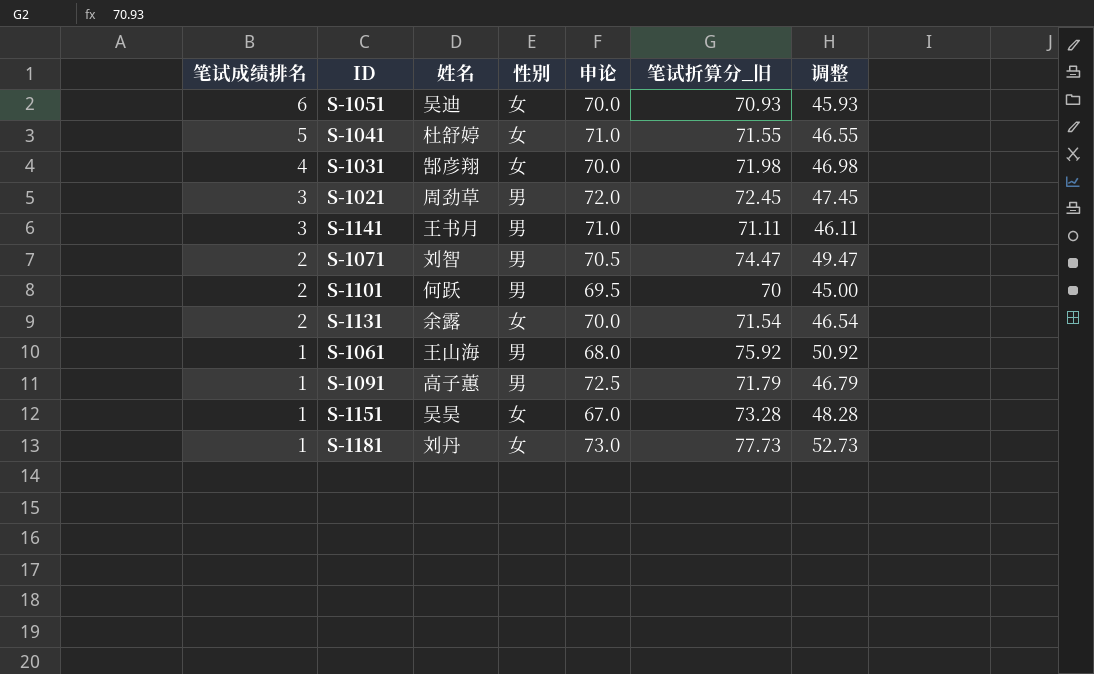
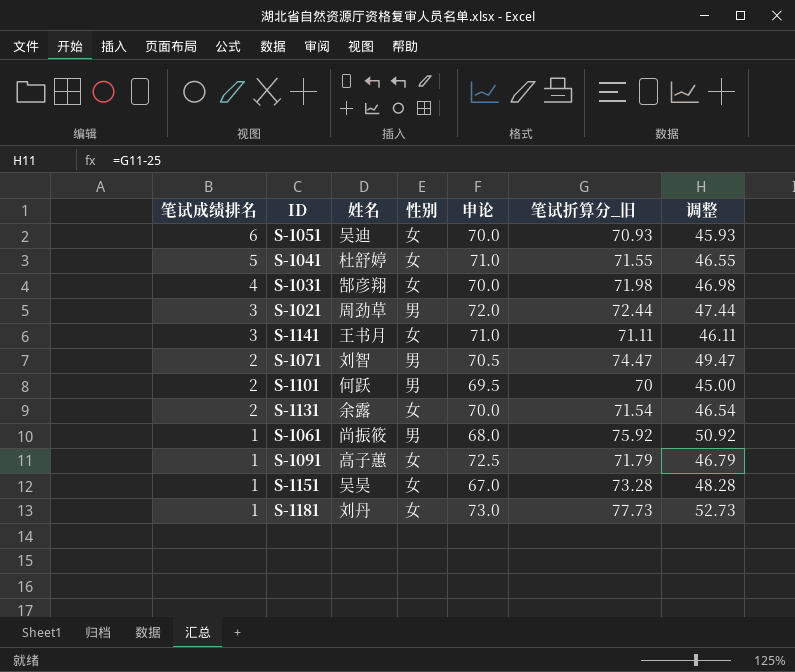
S-1021 | 笔试折算分_旧: 72.45 -> 72.44
S-1021 | 调整: 47.45 -> 47.44
S-1141 | 性别: 男 -> 女
S-1061 | 姓名: 王山海 -> 尚振筱
S-1091 | 性别: 男 -> 女

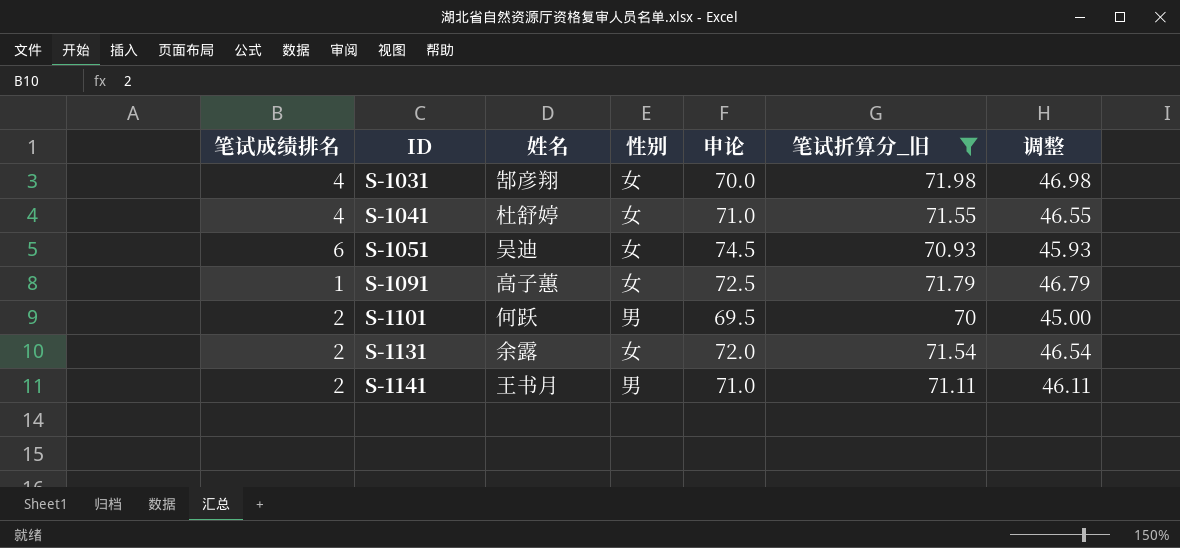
filter: none -> 笔试折算分_旧 <= 71.98
row order: 笔试成绩排名 descending -> ID ascending
S-1041 | 笔试成绩排名: 5 -> 4
S-1051 | 申论: 70.0 -> 74.5
S-1131 | 申论: 70.0 -> 72.0
S-1141 | 笔试成绩排名: 3 -> 2
S-1141 | 性别: 女 -> 男

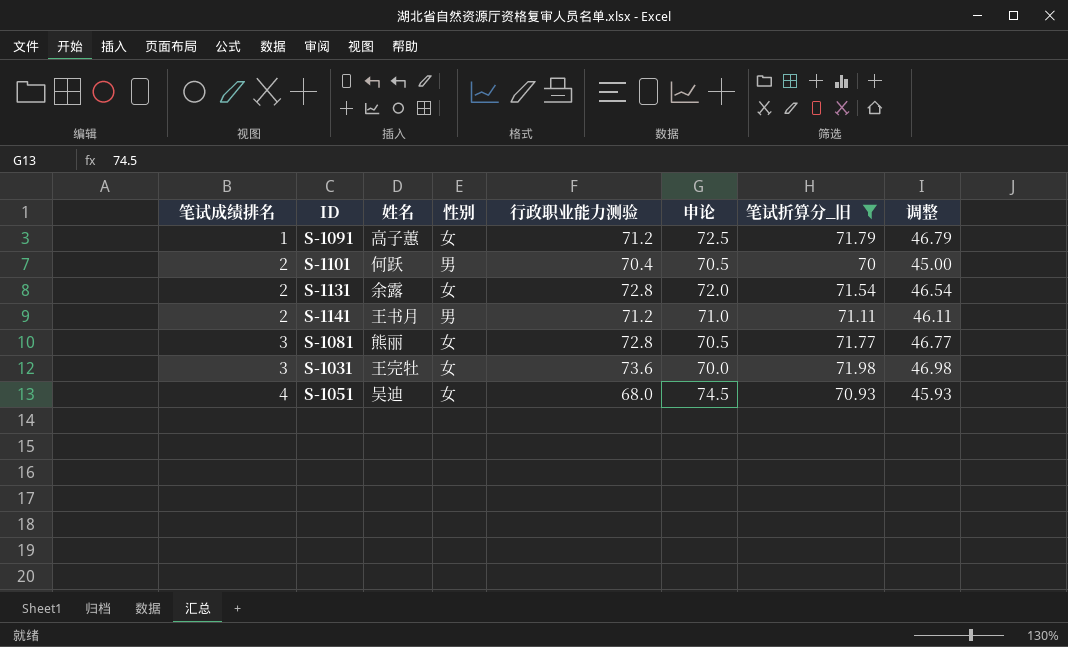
row order: ID ascending -> 笔试成绩排名 ascending
column 行政职业能力测验 | position: none -> 5
row S-1041: 4 | 杜舒婷 | 女 | 71.0 | 71.55 | 46.55 -> none
S-1101 | 申论: 69.5 -> 70.5
row S-1081: none -> 3 | 熊丽 | 女 | 72.8 | 70.5 | 71.77 | 46.77
S-1031 | 笔试成绩排名: 4 -> 3
S-1031 | 姓名: 郜彦翔 -> 王完牡
S-1051 | 笔试成绩排名: 6 -> 4

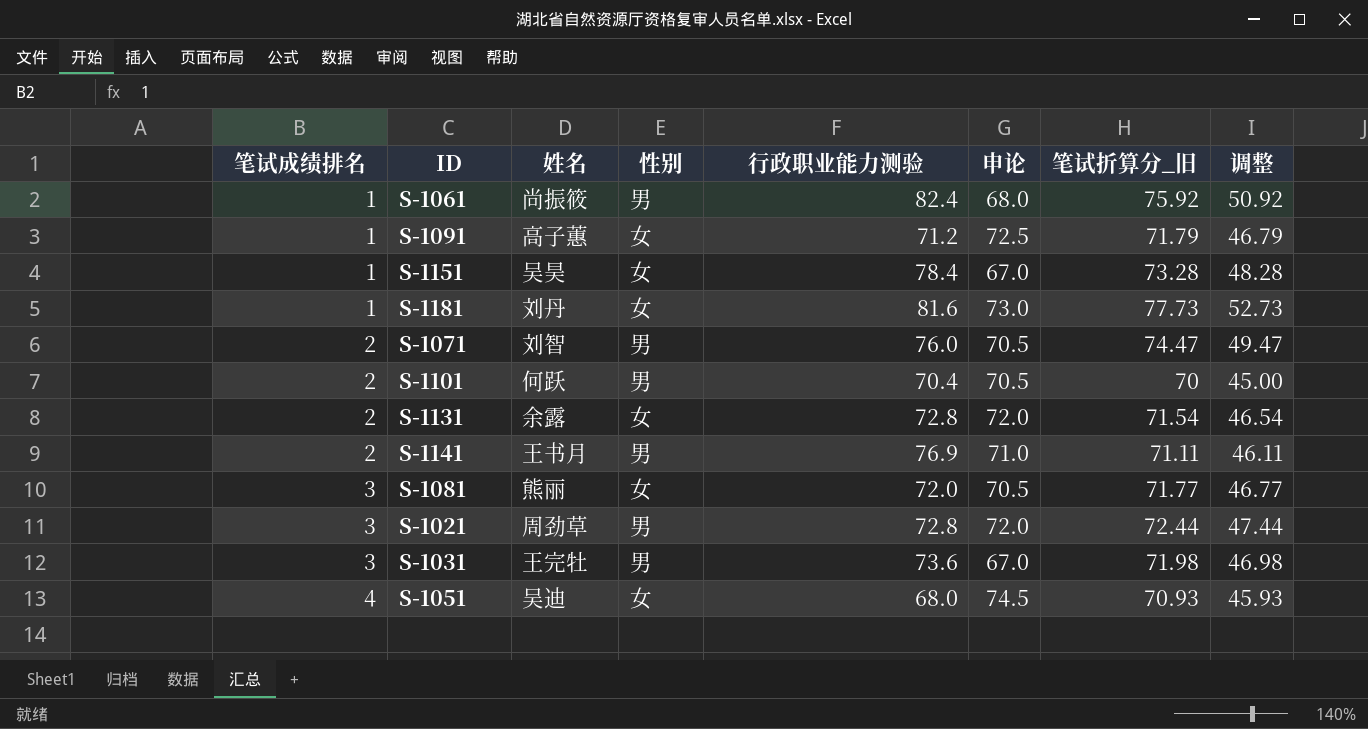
filter: 笔试折算分_旧 <= 71.98 -> none
S-1141 | 行政职业能力测验: 71.2 -> 76.9
S-1081 | 行政职业能力测验: 72.8 -> 72.0
S-1031 | 性别: 女 -> 男
S-1031 | 申论: 70.0 -> 67.0

